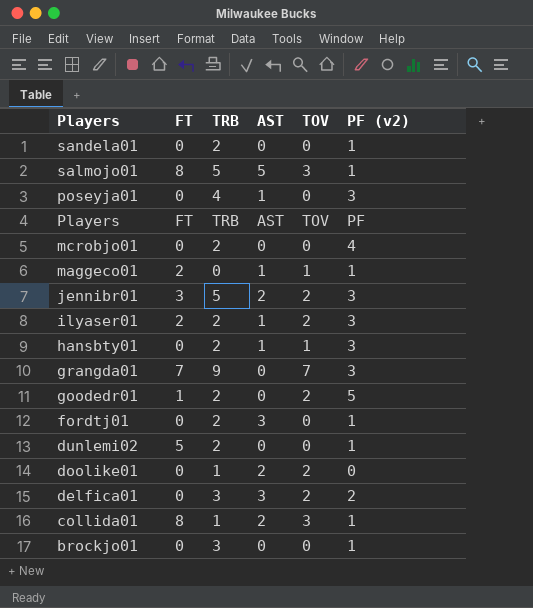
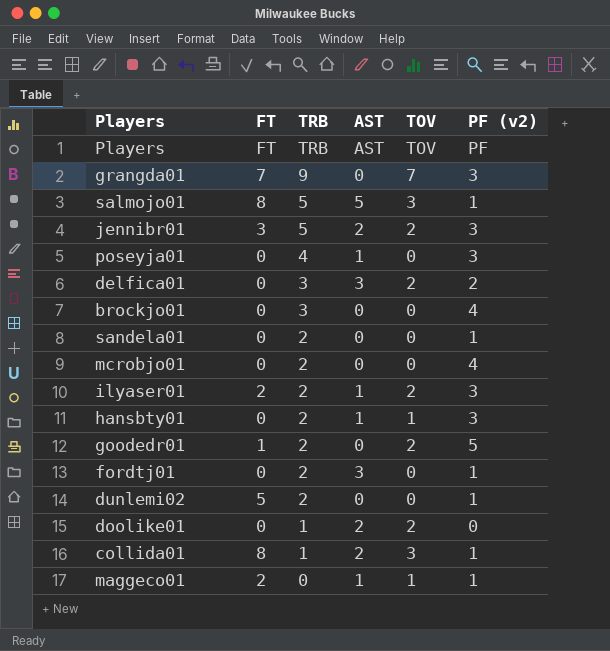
row order: Players descending -> TRB descending
brockjo01 | PF (v2): 1 -> 4

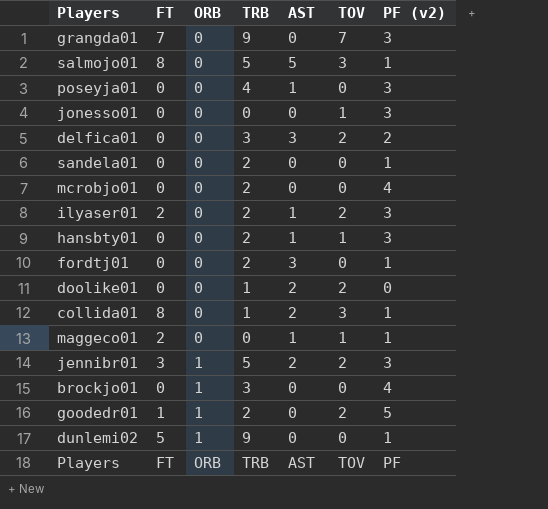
row order: TRB descending -> ORB ascending
column ORB | position: none -> 3
row jonesso01: none -> 0 | 0 | 0 | 0 | 1 | 3
dunlemi02 | TRB: 2 -> 9

